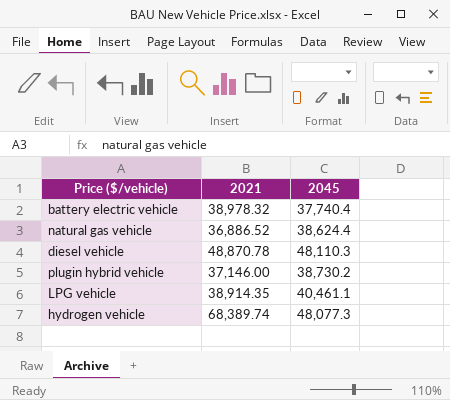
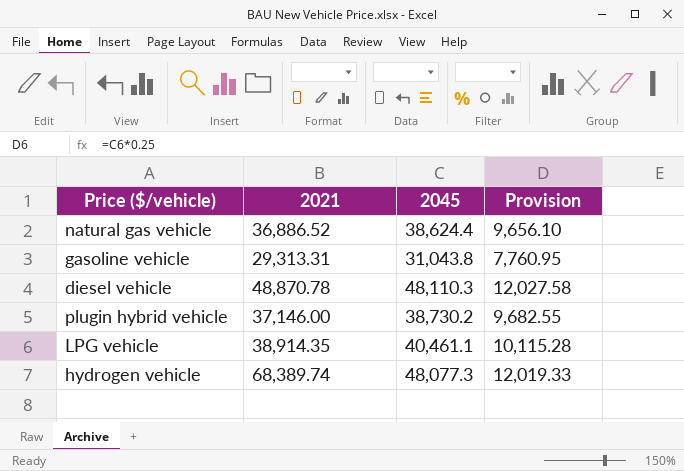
column Provision | formula: none -> [2045] * 0.25
row battery electric vehicle: 38,978.32 | 37,740.4 -> none
row gasoline vehicle: none -> 29,313.31 | 31,043.8 | 7,760.95

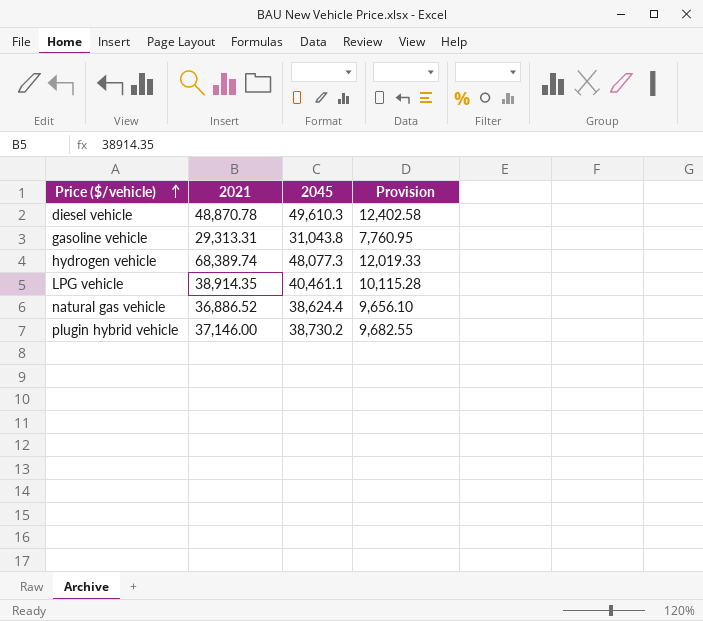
row order: none -> Price ($/vehicle) ascending
diesel vehicle | 2045: 48,110.3 -> 49,610.3
diesel vehicle | Provision: 12,027.58 -> 12,402.58

